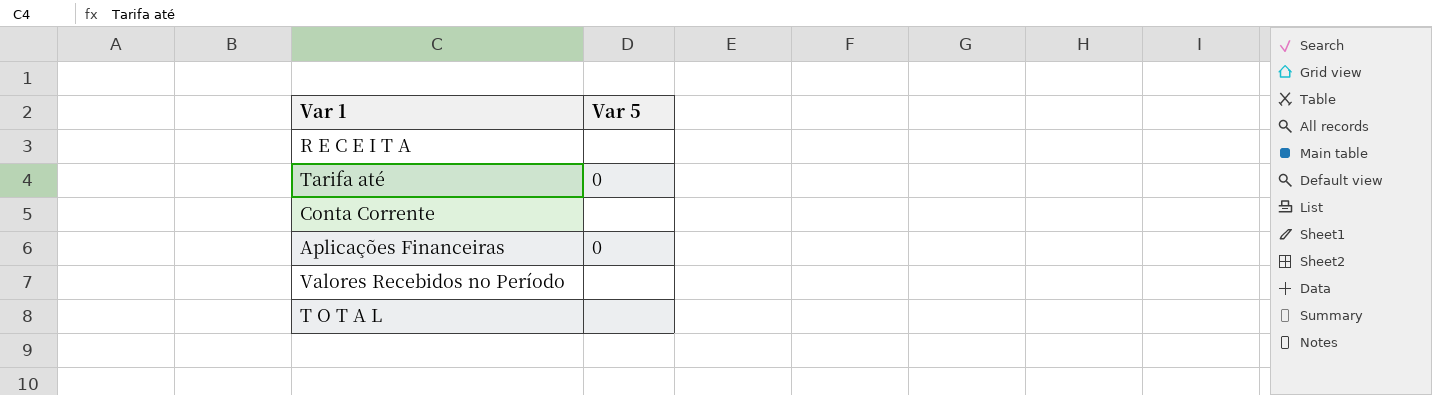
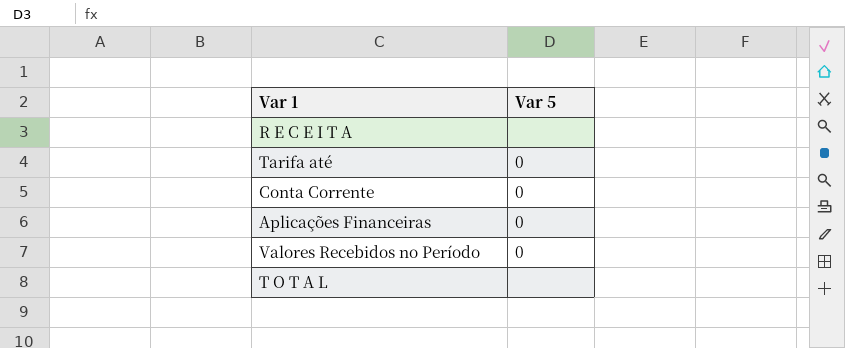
Conta Corrente | Var 5: none -> 0
Valores Recebidos no Período | Var 5: none -> 0

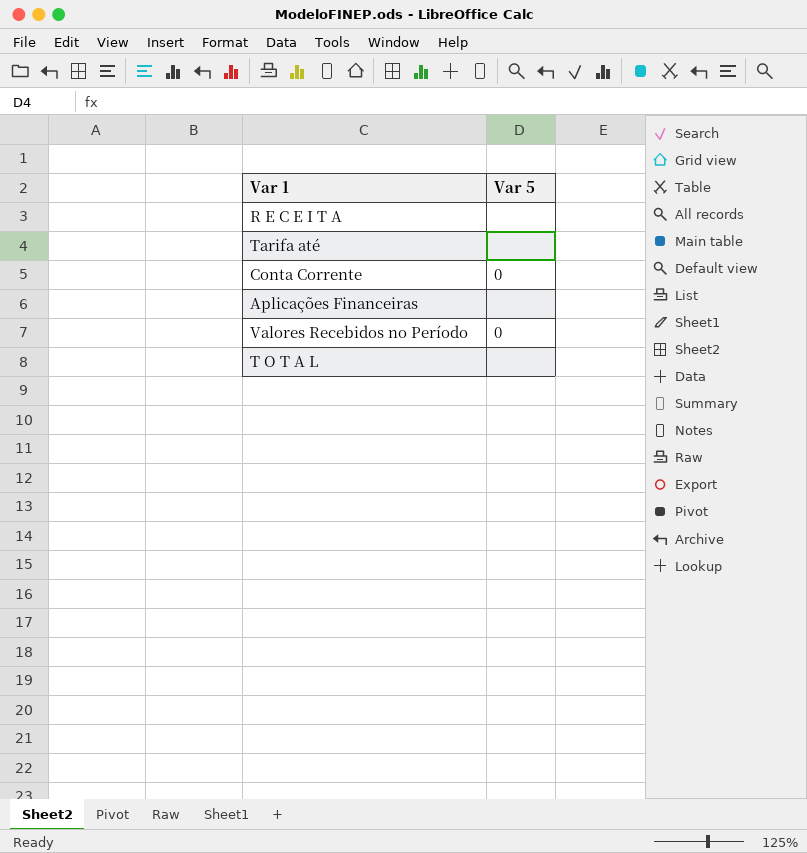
Tarifa até | Var 5: 0 -> none
Aplicações Financeiras | Var 5: 0 -> none

